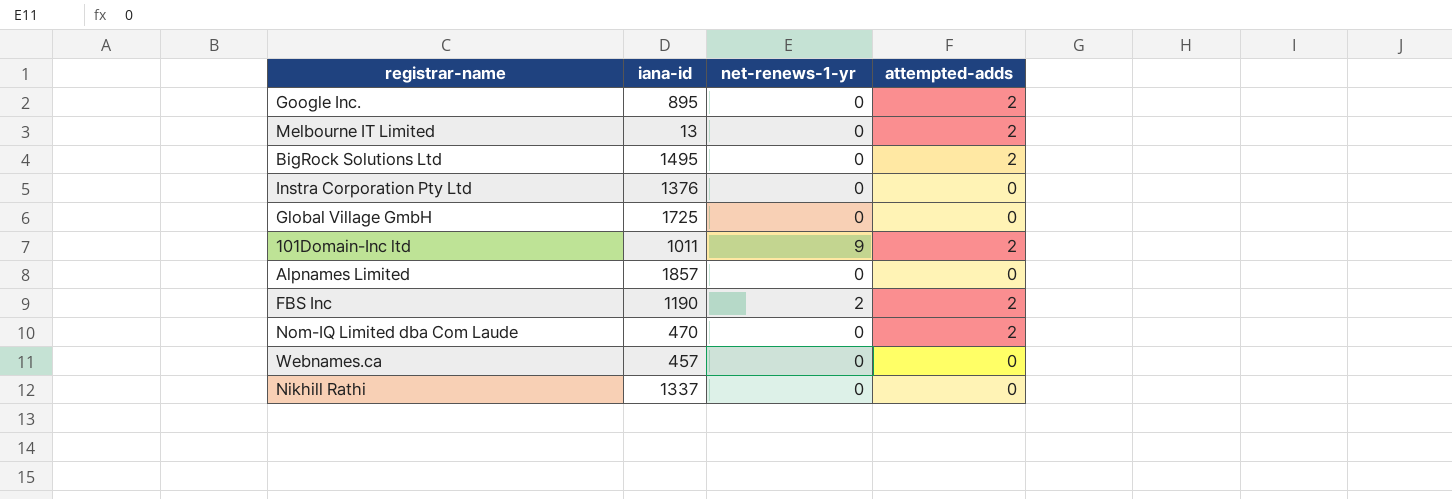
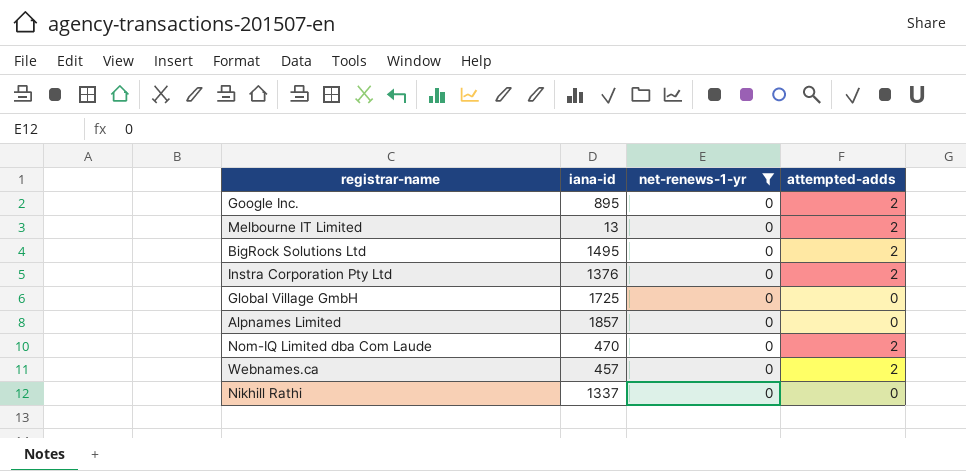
filter: none -> net-renews-1-yr = 0
Instra Corporation Pty Ltd | attempted-adds: 0 -> 2
Webnames.ca | attempted-adds: 0 -> 2

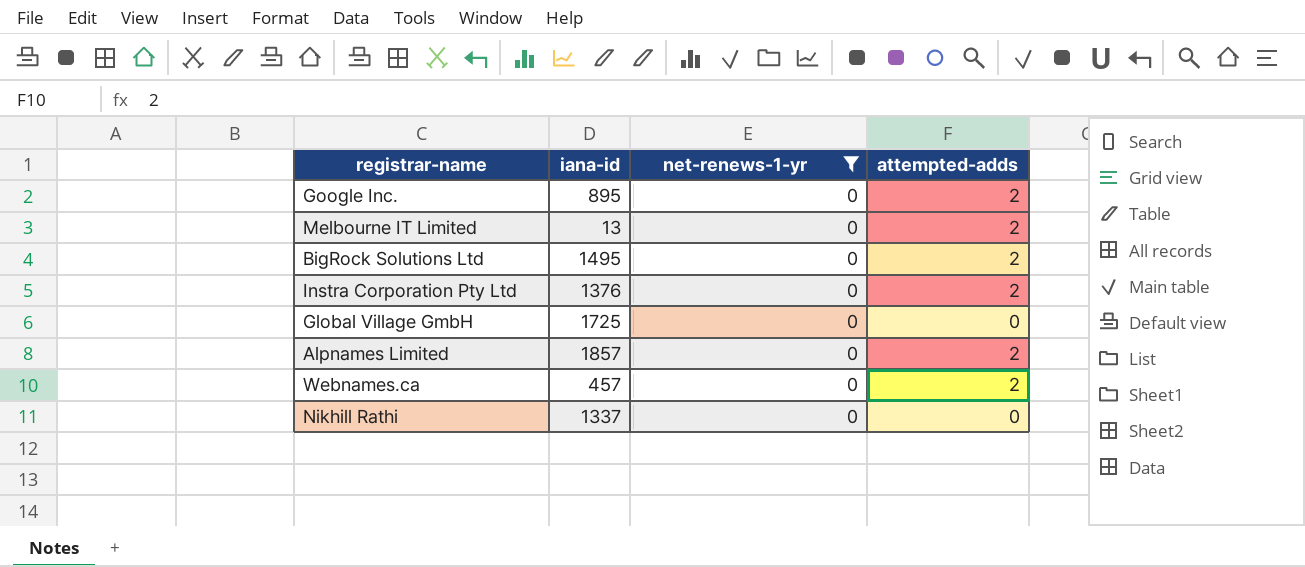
row Nom-IQ Limited dba Com Laude: 470 | 0 | 2 -> none
Alpnames Limited | attempted-adds: 0 -> 2

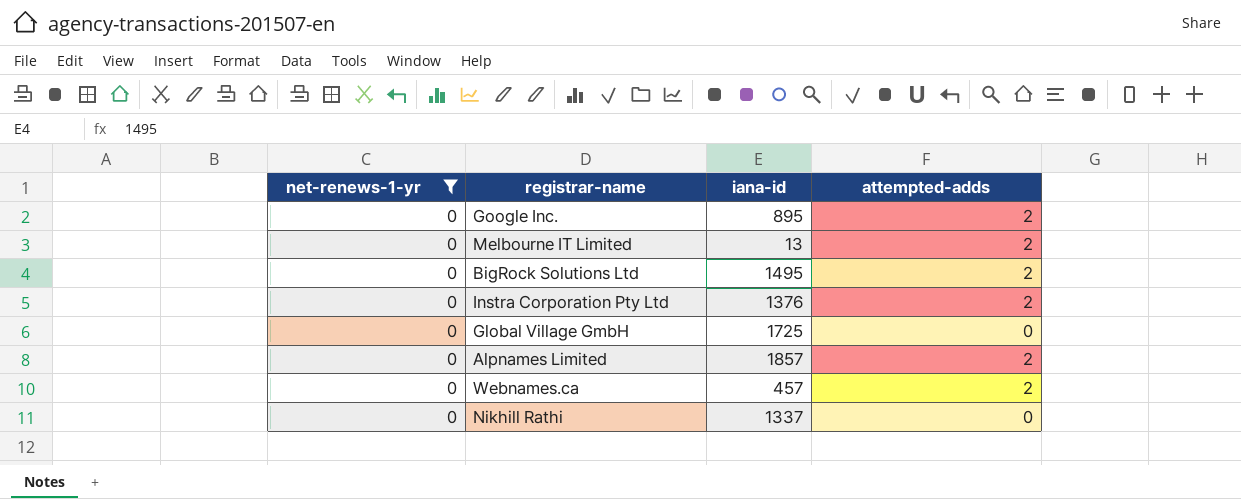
column net-renews-1-yr | position: 3 -> 1

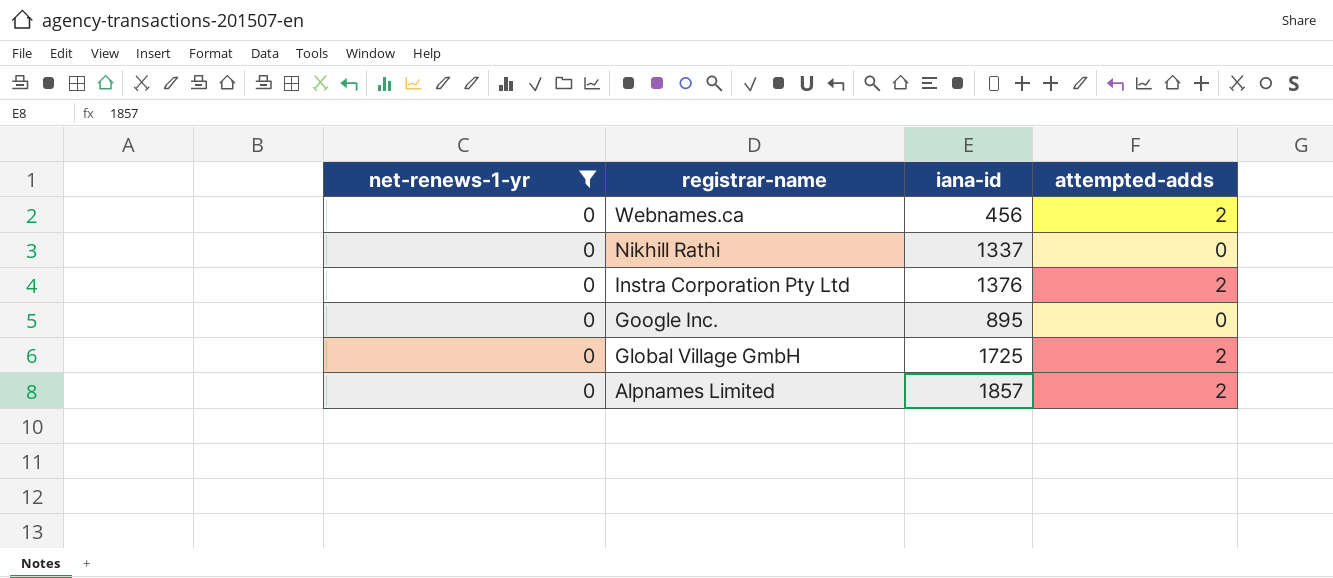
row order: none -> registrar-name descending
row Melbourne IT Limited: 0 | 13 | 2 -> none
row BigRock Solutions Ltd: 0 | 1495 | 2 -> none
Webnames.ca | iana-id: 457 -> 456
Google Inc. | attempted-adds: 2 -> 0
Global Village GmbH | attempted-adds: 0 -> 2

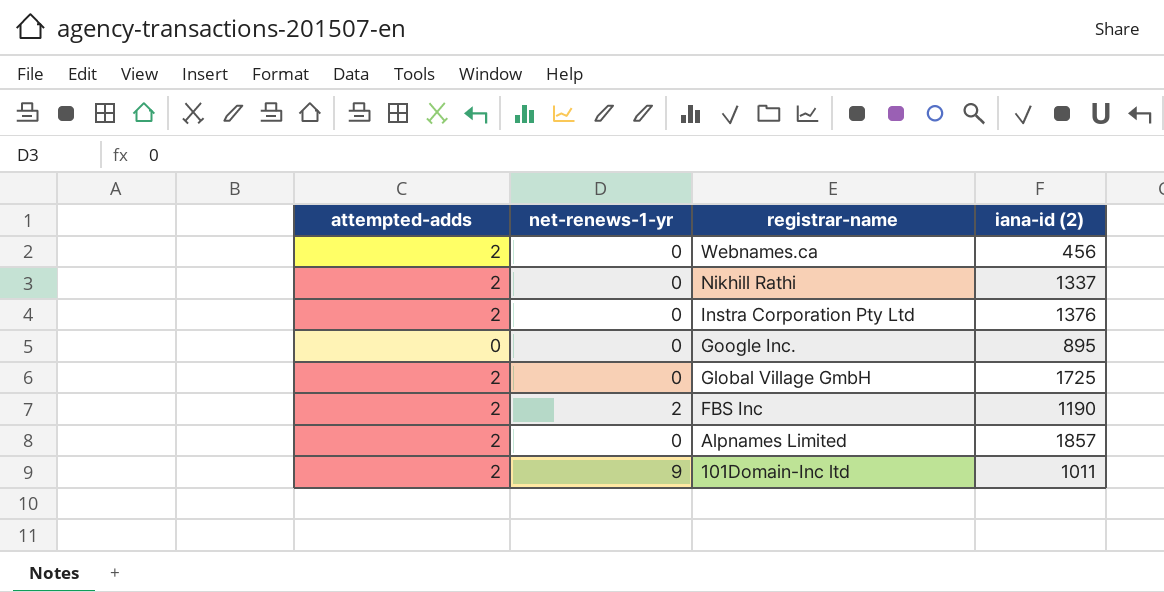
filter: net-renews-1-yr = 0 -> none
column attempted-adds | position: 4 -> 1
column name: iana-id -> iana-id (2)
Nikhill Rathi | attempted-adds: 0 -> 2

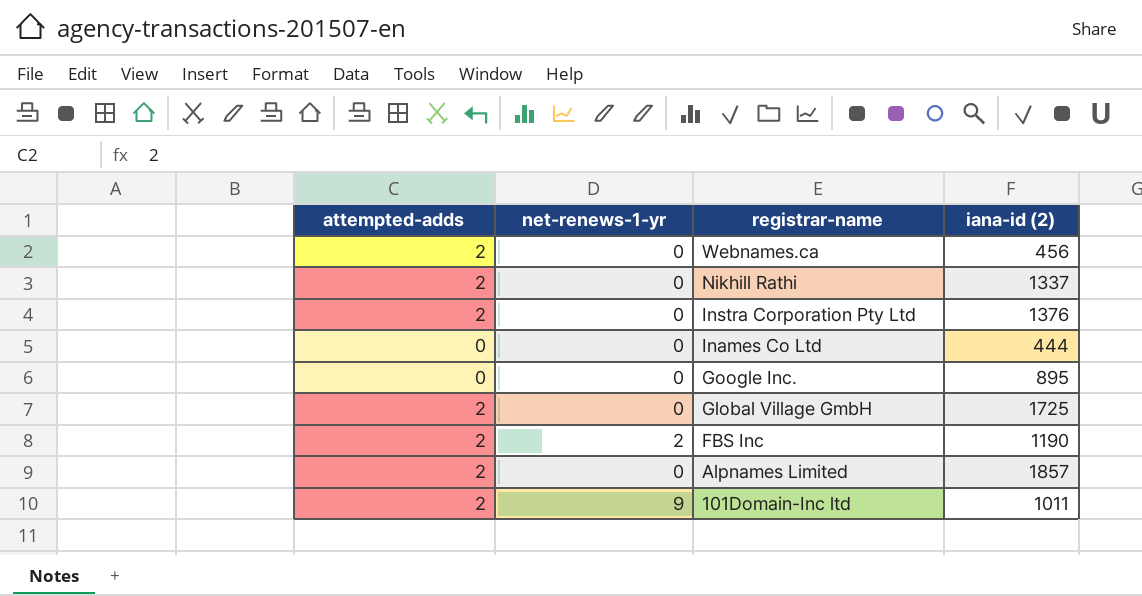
row Inames Co Ltd: none -> 0 | 0 | 444

